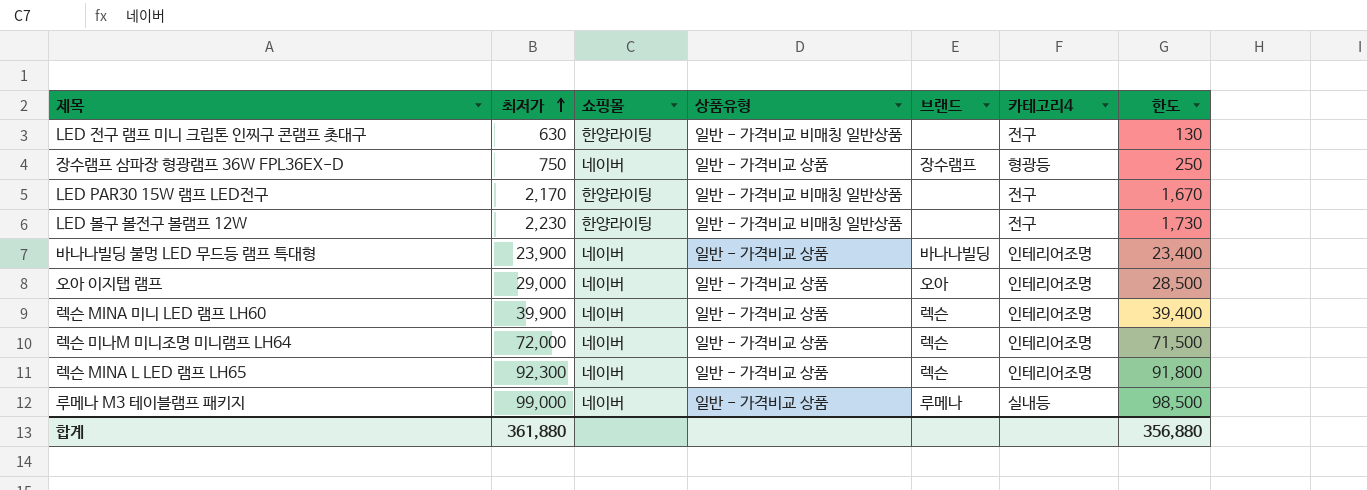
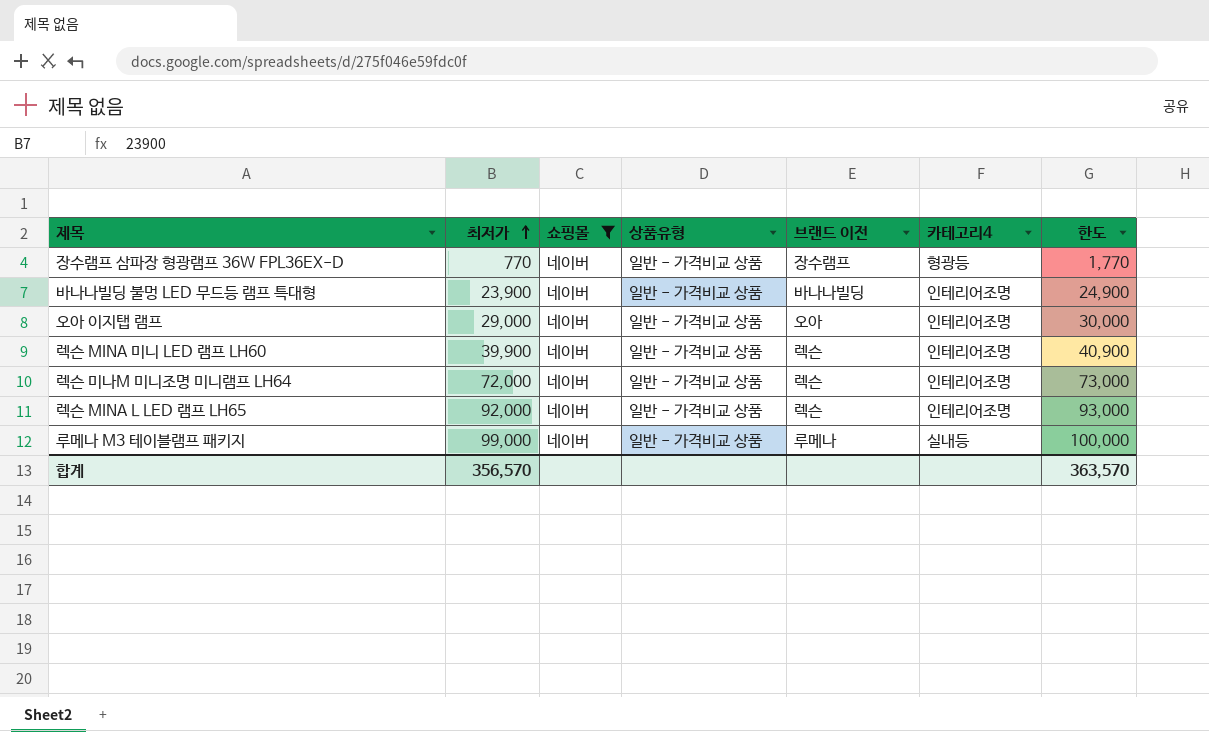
filter: none -> 쇼핑몰 = 네이버
column name: 브랜드 -> 브랜드 이전
column 한도 | formula: [최저가] - 500 -> [최저가] + 1000
장수램프 삼파장 형광램프 36W FPL36EX-D | 최저가: 750 -> 770
렉슨 MINA L LED 램프 LH65 | 최저가: 92,300 -> 92,000
합계 | 최저가: 361,880 -> 356,570
합계 | 한도: 356,880 -> 363,570

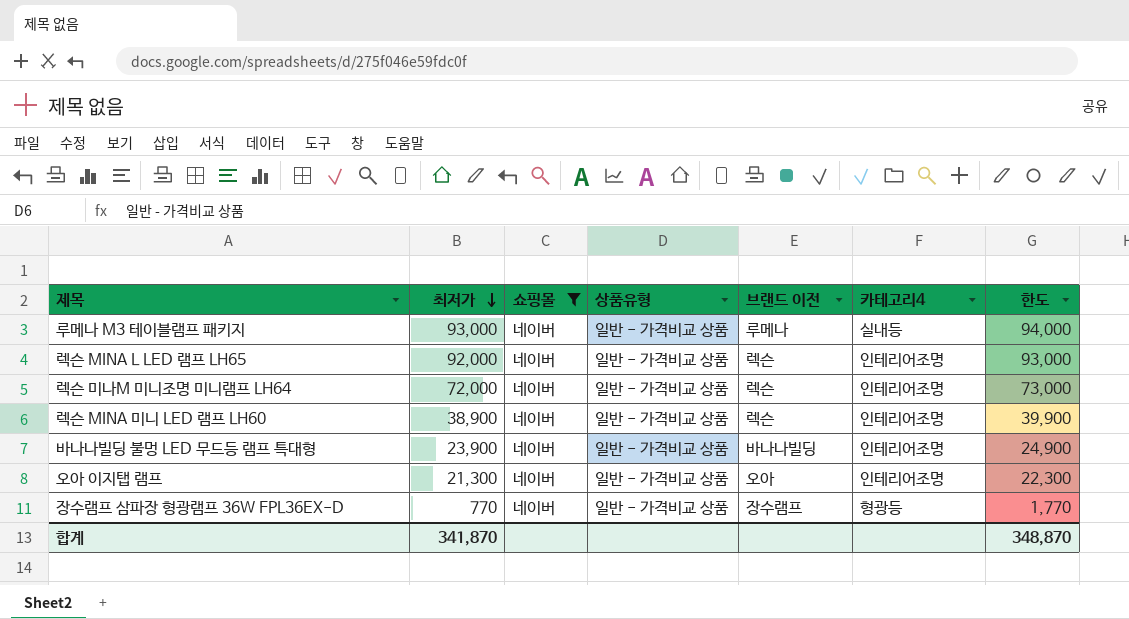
row order: 최저가 ascending -> 최저가 descending
루메나 M3 테이블램프 패키지 | 최저가: 99,000 -> 93,000
루메나 M3 테이블램프 패키지 | 한도: 100,000 -> 94,000
렉슨 MINA 미니 LED 램프 LH60 | 최저가: 39,900 -> 38,900
렉슨 MINA 미니 LED 램프 LH60 | 한도: 40,900 -> 39,900
오아 이지탭 램프 | 최저가: 29,000 -> 21,300
오아 이지탭 램프 | 한도: 30,000 -> 22,300
합계 | 최저가: 356,570 -> 341,870
합계 | 한도: 363,570 -> 348,870

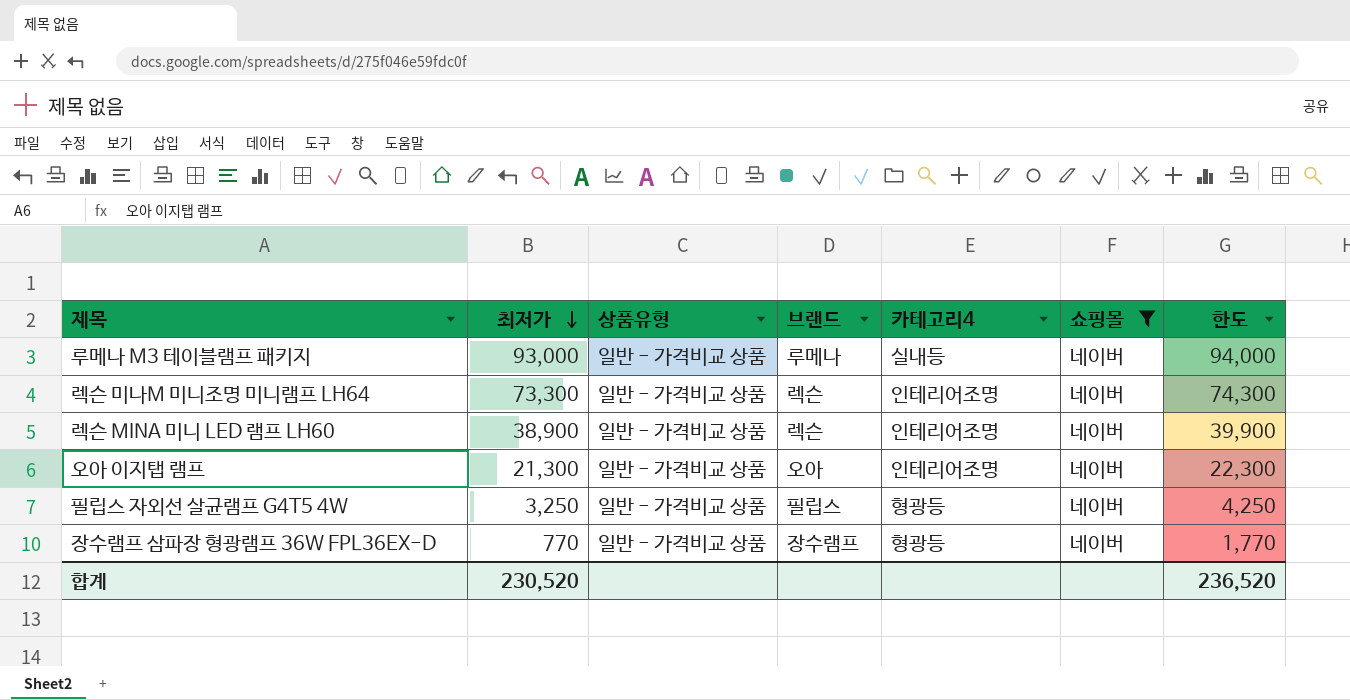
column name: 브랜드 이전 -> 브랜드
column 쇼핑몰 | position: 3 -> 6
row 렉슨 MINA L LED 램프 LH65: 92,000 | 네이버 | 일반 - 가격비교 상품 | 렉슨 | 인테리어조명 | 93,000 -> none
row 바나나빌딩 불멍 LED 무드등 램프 특대형: 23,900 | 네이버 | 일반 - 가격비교 상품 | 바나나빌딩 | 인테리어조명 | 24,900 -> none
렉슨 미나M 미니조명 미니램프 LH64 | 최저가: 72,000 -> 73,300
렉슨 미나M 미니조명 미니램프 LH64 | 한도: 73,000 -> 74,300
row 필립스 자외선 살균램프 G4T5 4W: none -> 3,250 | 일반 - 가격비교 상품 | 필립스 | 형광등 | 네이버 | 4,250
합계 | 최저가: 341,870 -> 230,520
합계 | 한도: 348,870 -> 236,520

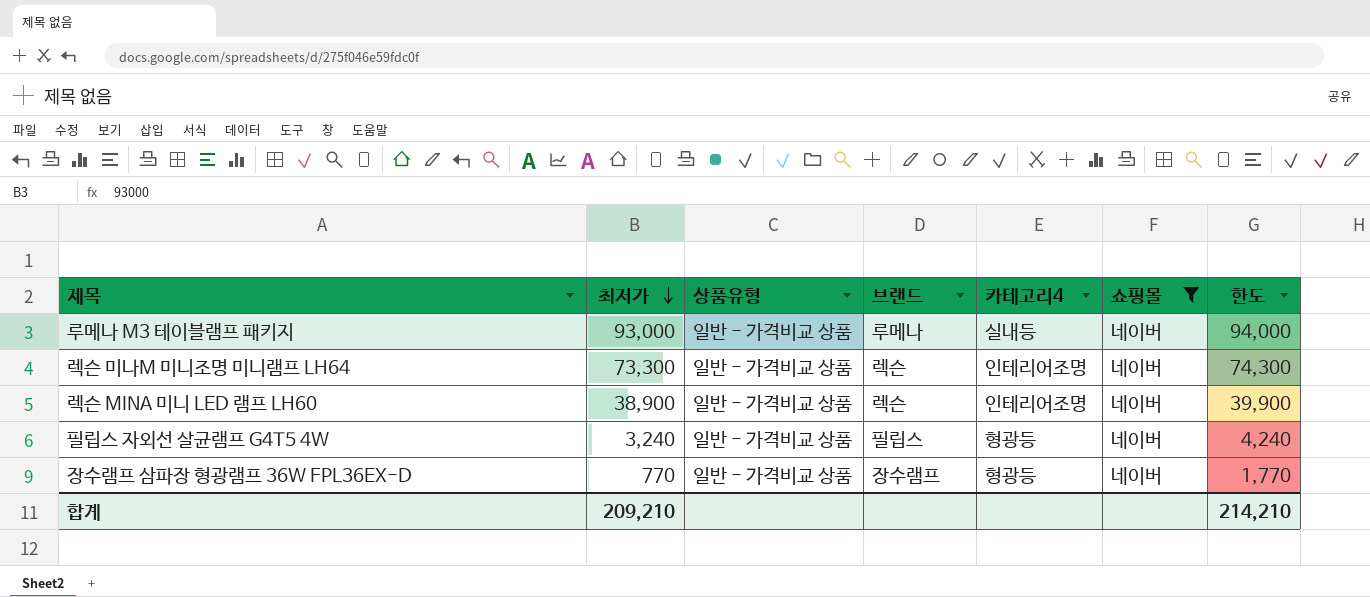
row 오아 이지탭 램프: 21,300 | 일반 - 가격비교 상품 | 오아 | 인테리어조명 | 네이버 | 22,300 -> none
필립스 자외선 살균램프 G4T5 4W | 최저가: 3,250 -> 3,240
필립스 자외선 살균램프 G4T5 4W | 한도: 4,250 -> 4,240
합계 | 최저가: 230,520 -> 209,210
합계 | 한도: 236,520 -> 214,210

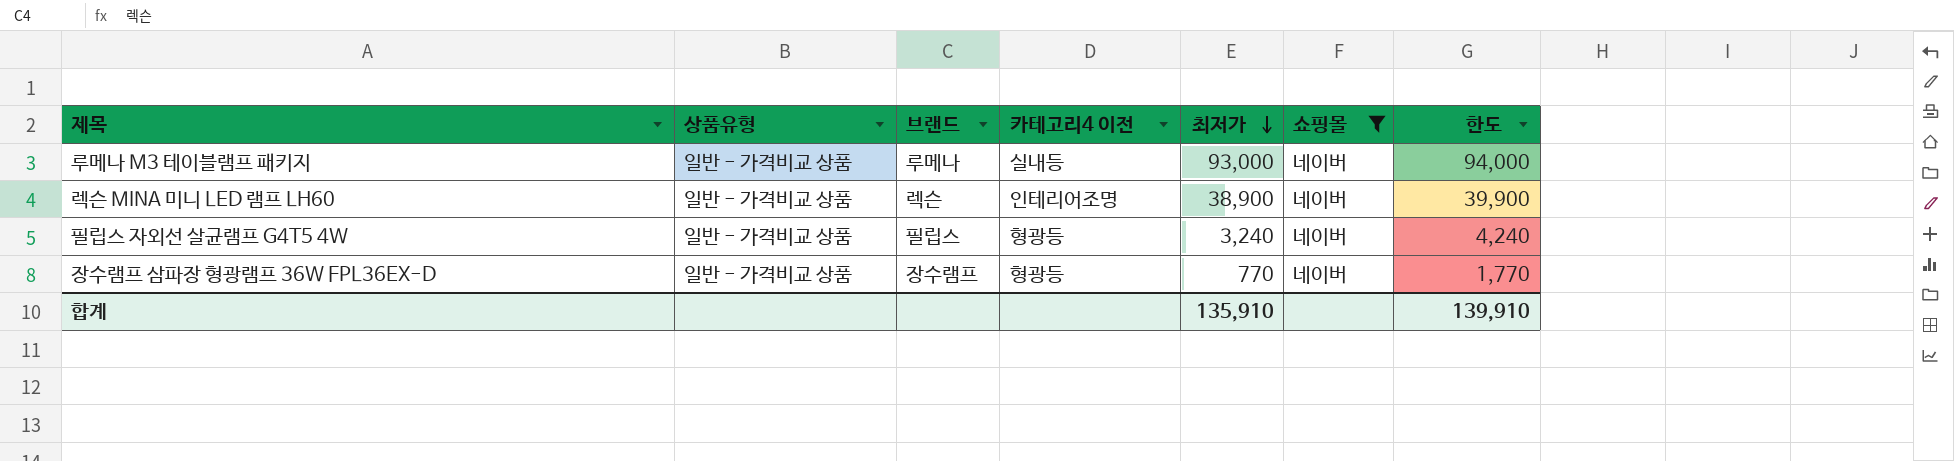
column name: 카테고리4 -> 카테고리4 이전
column 최저가 | position: 2 -> 5
row 렉슨 미나M 미니조명 미니램프 LH64: 73,300 | 일반 - 가격비교 상품 | 렉슨 | 인테리어조명 | 네이버 | 74,300 -> none
합계 | 최저가: 209,210 -> 135,910
합계 | 한도: 214,210 -> 139,910

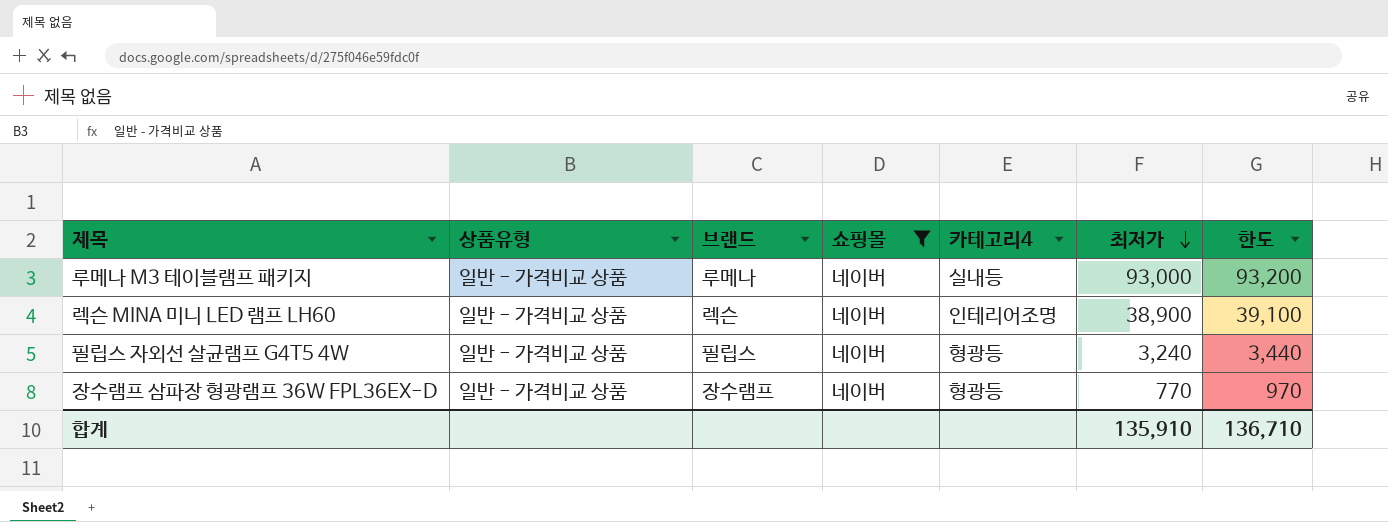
column 쇼핑몰 | position: 6 -> 4
column name: 카테고리4 이전 -> 카테고리4
column 한도 | formula: [최저가] + 1000 -> [최저가] + 200
합계 | 한도: 139,910 -> 136,710

